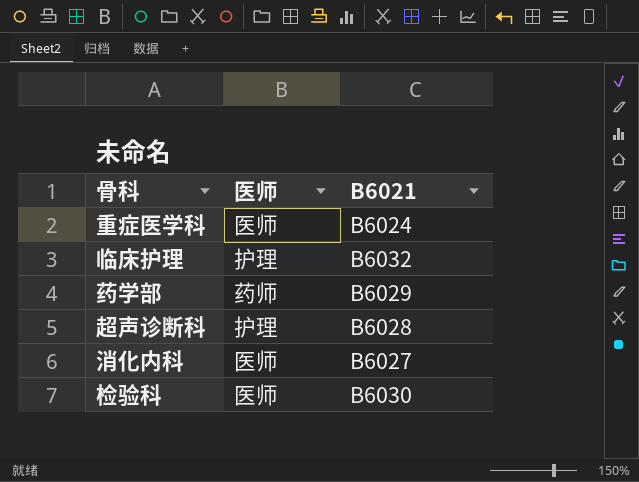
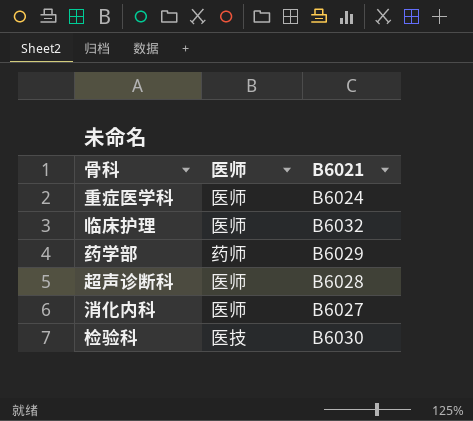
临床护理 | 医师: 护理 -> 医师
超声诊断科 | 医师: 护理 -> 医师
检验科 | 医师: 医师 -> 医技

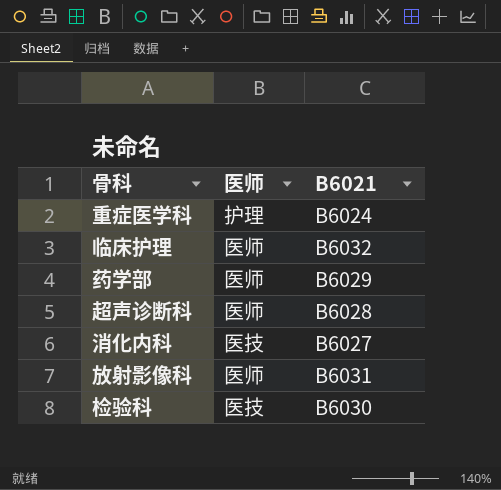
重症医学科 | 医师: 医师 -> 护理
药学部 | 医师: 药师 -> 医师
消化内科 | 医师: 医师 -> 医技
row 放射影像科: none -> 医师 | B6031

